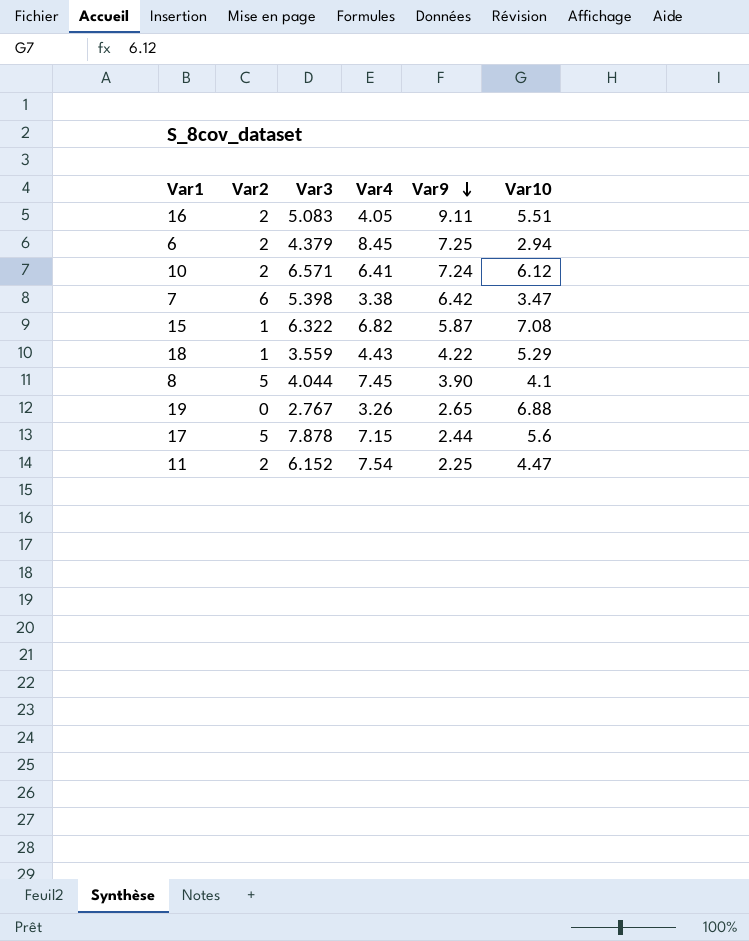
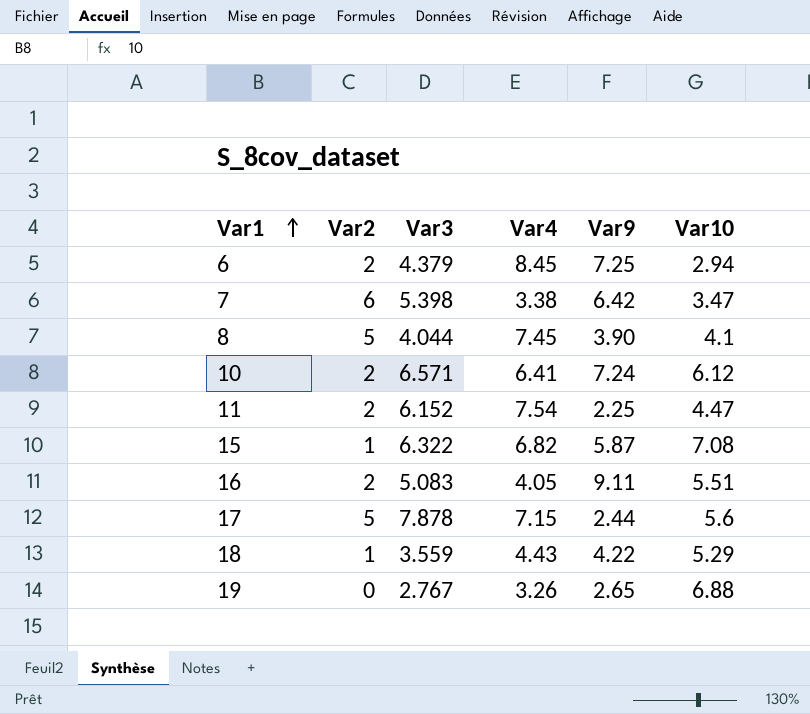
row order: Var9 descending -> Var1 ascending

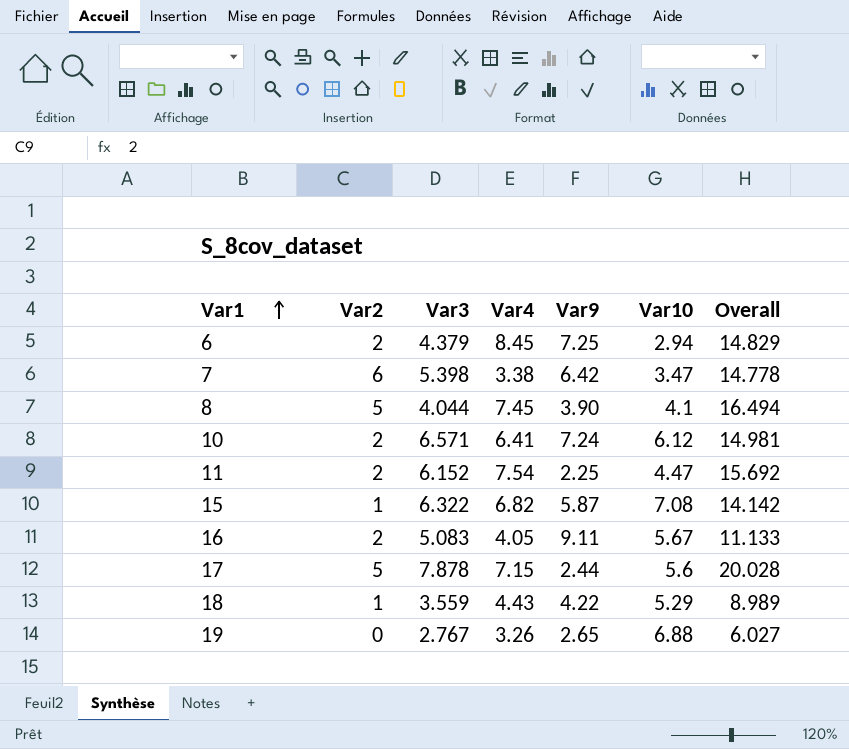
column Overall | formula: none -> [Var2] + [Var3] + [Var4]
16 | Var10: 5.51 -> 5.67

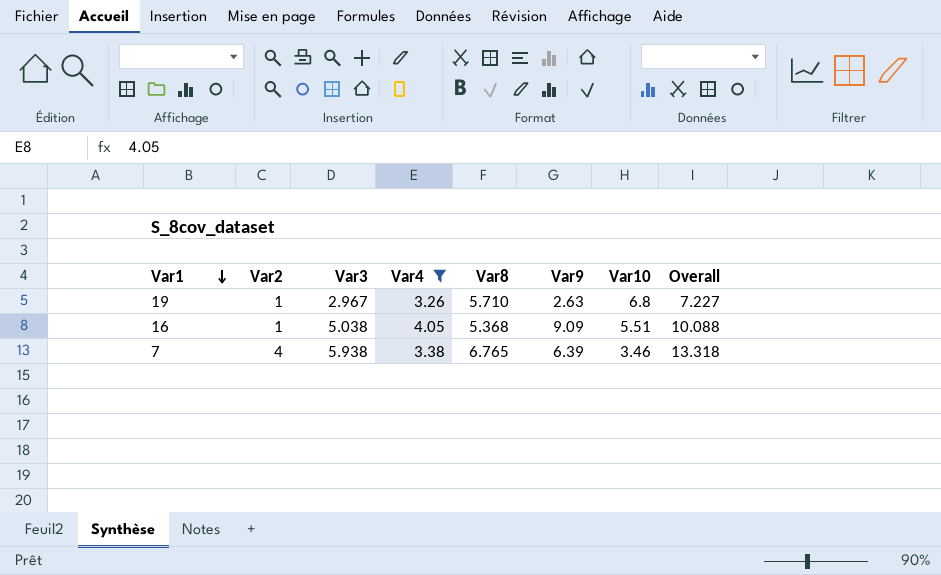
filter: none -> Var4 <= 4.05
row order: Var1 ascending -> Var1 descending
column Var8 | position: none -> 5
19 | Var2: 0 -> 1
19 | Var3: 2.767 -> 2.967
19 | Var9: 2.65 -> 2.63
19 | Var10: 6.88 -> 6.8
19 | Overall: 6.027 -> 7.227
16 | Var2: 2 -> 1
16 | Var3: 5.083 -> 5.038
16 | Var9: 9.11 -> 9.09
16 | Var10: 5.67 -> 5.51
16 | Overall: 11.133 -> 10.088
7 | Var2: 6 -> 4
7 | Var3: 5.398 -> 5.938
7 | Var9: 6.42 -> 6.39
7 | Var10: 3.47 -> 3.46
7 | Overall: 14.778 -> 13.318

